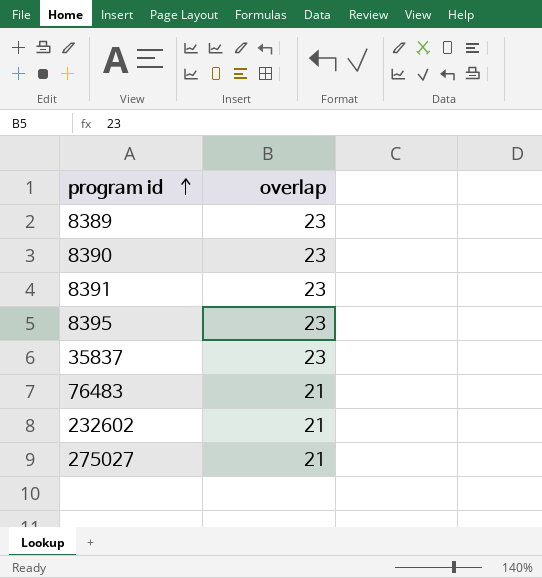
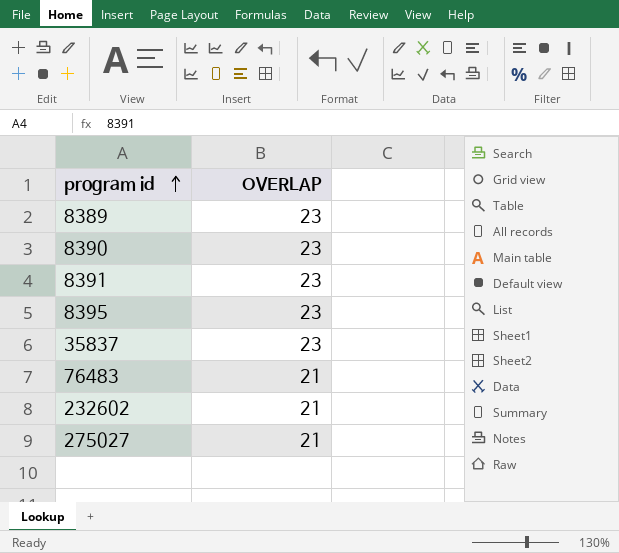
column name: overlap -> OVERLAP

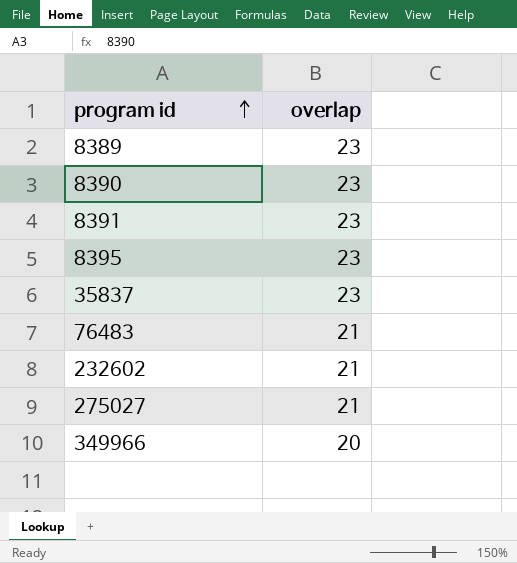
column name: OVERLAP -> overlap
row 349966: none -> 20

